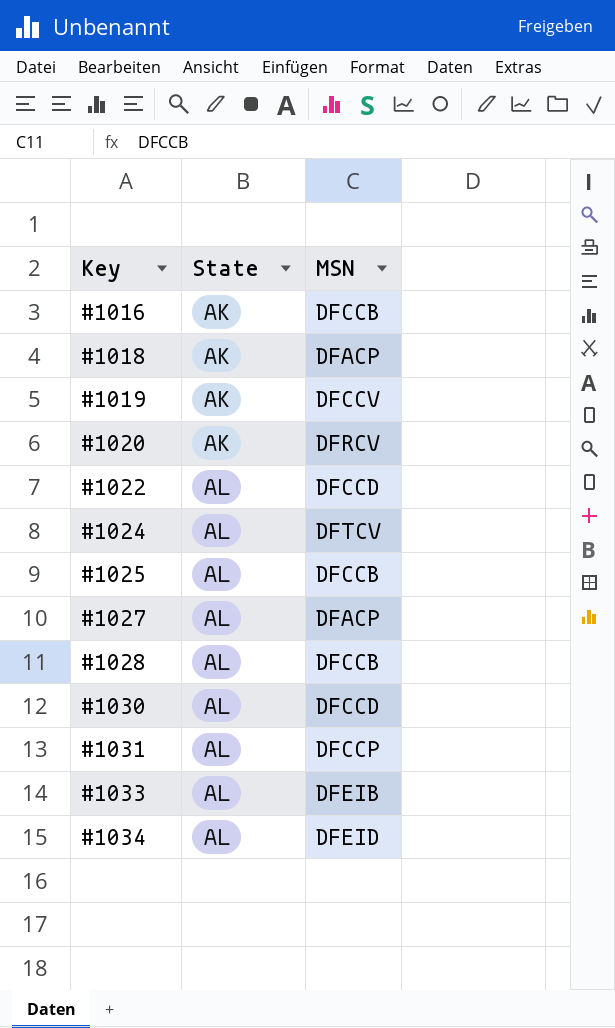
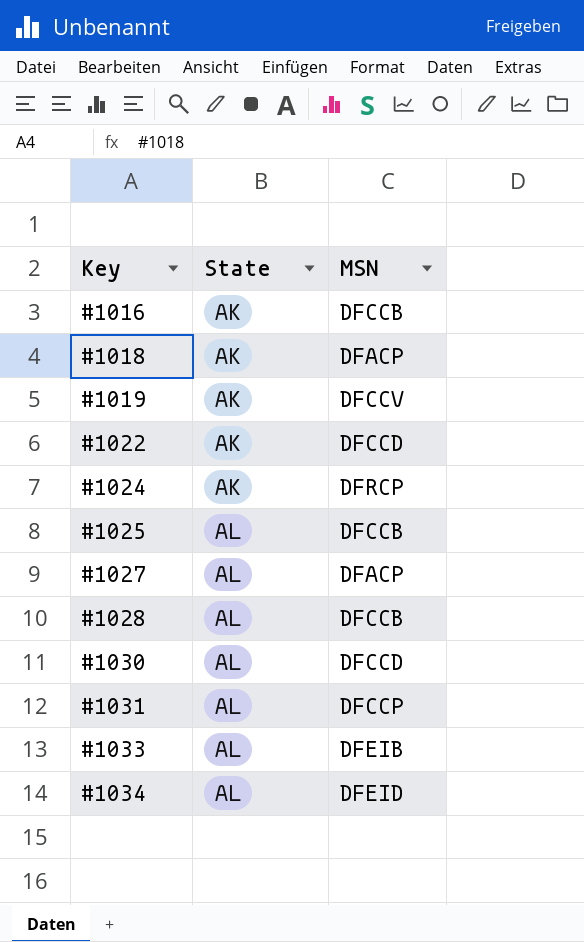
row #1020: AK | DFRCV -> none
#1022 | State: AL -> AK
#1024 | State: AL -> AK
#1024 | MSN: DFTCV -> DFRCP

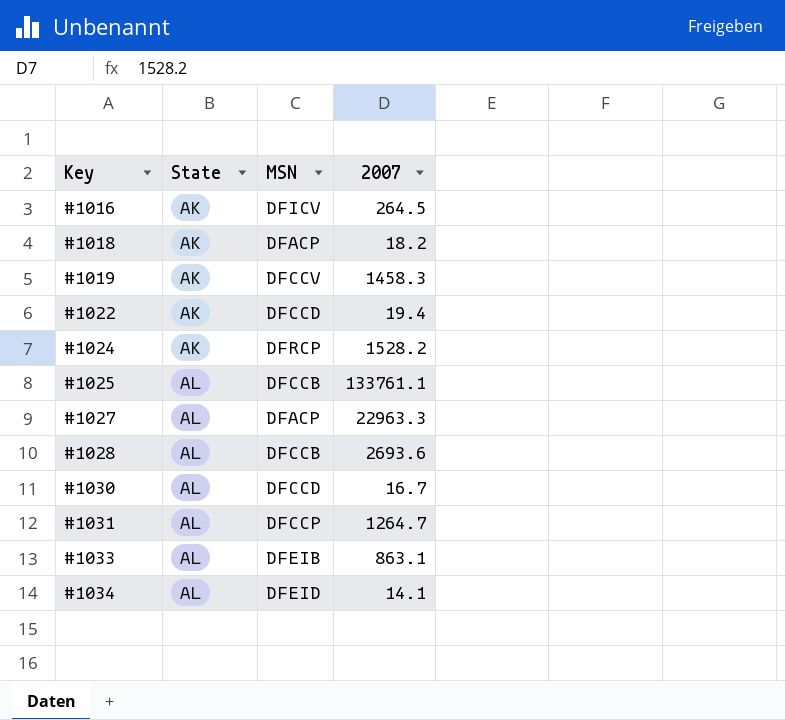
column 2007 | position: none -> 4
#1016 | MSN: DFCCB -> DFICV

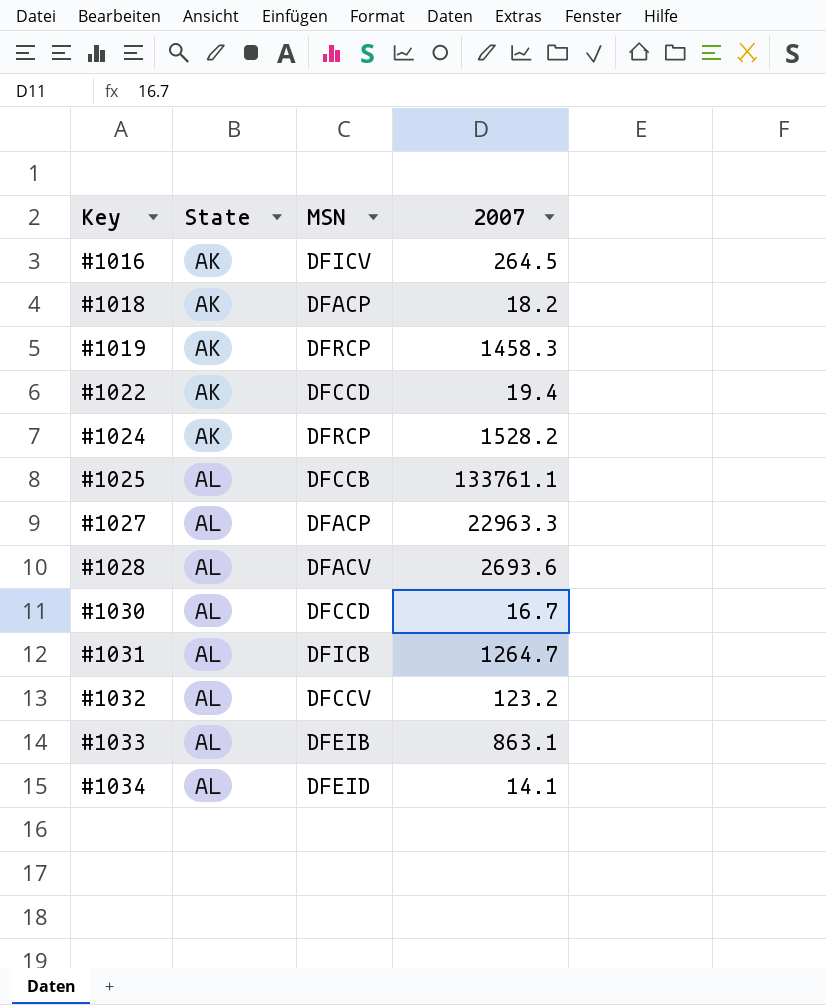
#1019 | MSN: DFCCV -> DFRCP
#1028 | MSN: DFCCB -> DFACV
#1031 | MSN: DFCCP -> DFICB
row #1032: none -> AL | DFCCV | 123.2

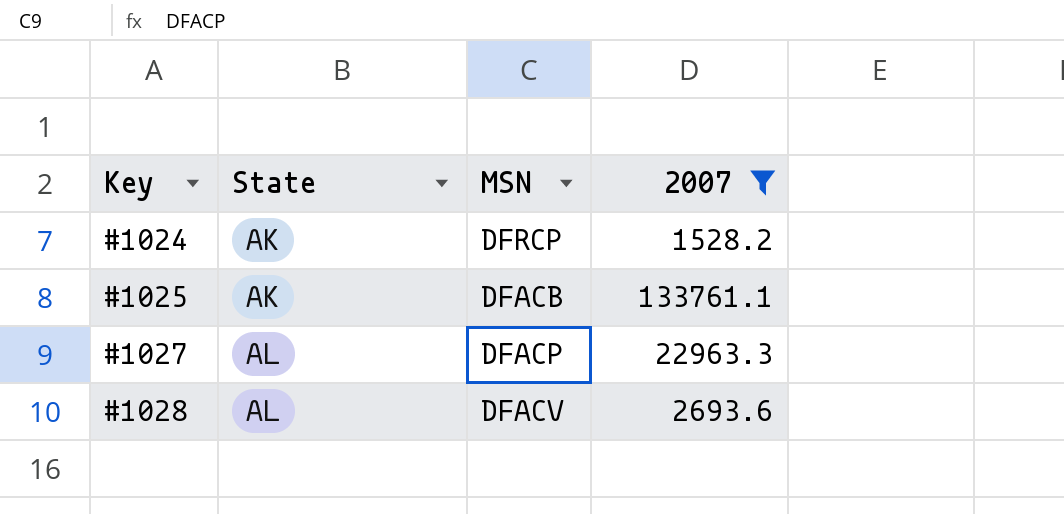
filter: none -> 2007 >= 1528.2
#1025 | State: AL -> AK
#1025 | MSN: DFCCB -> DFACB

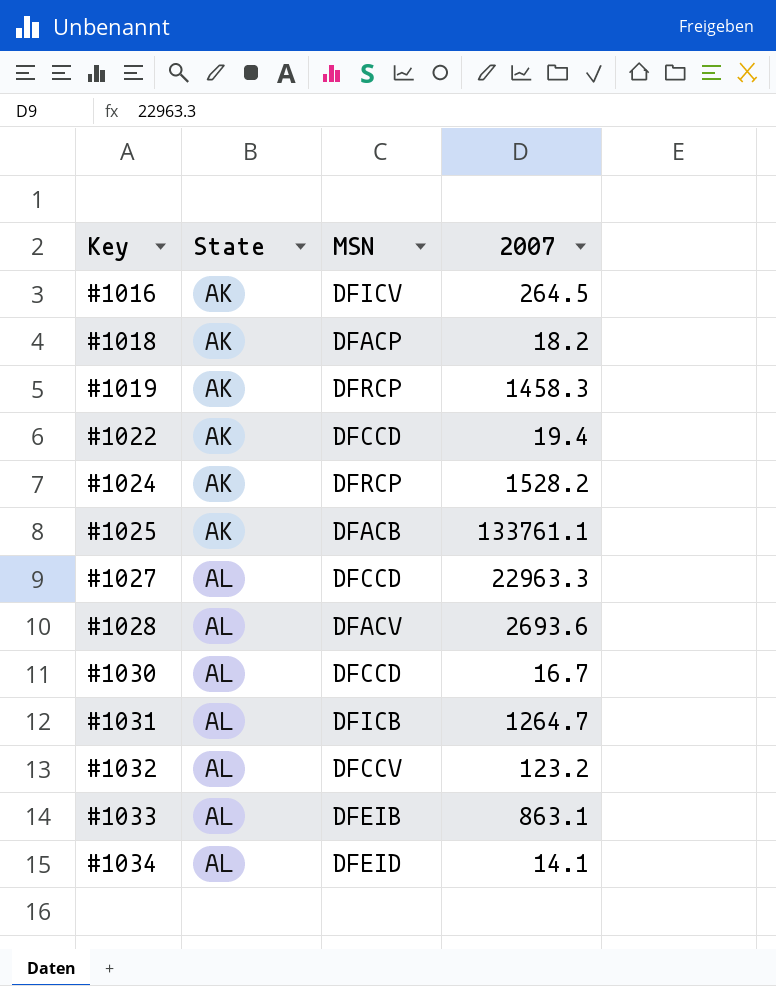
filter: 2007 >= 1528.2 -> none
#1027 | MSN: DFACP -> DFCCD

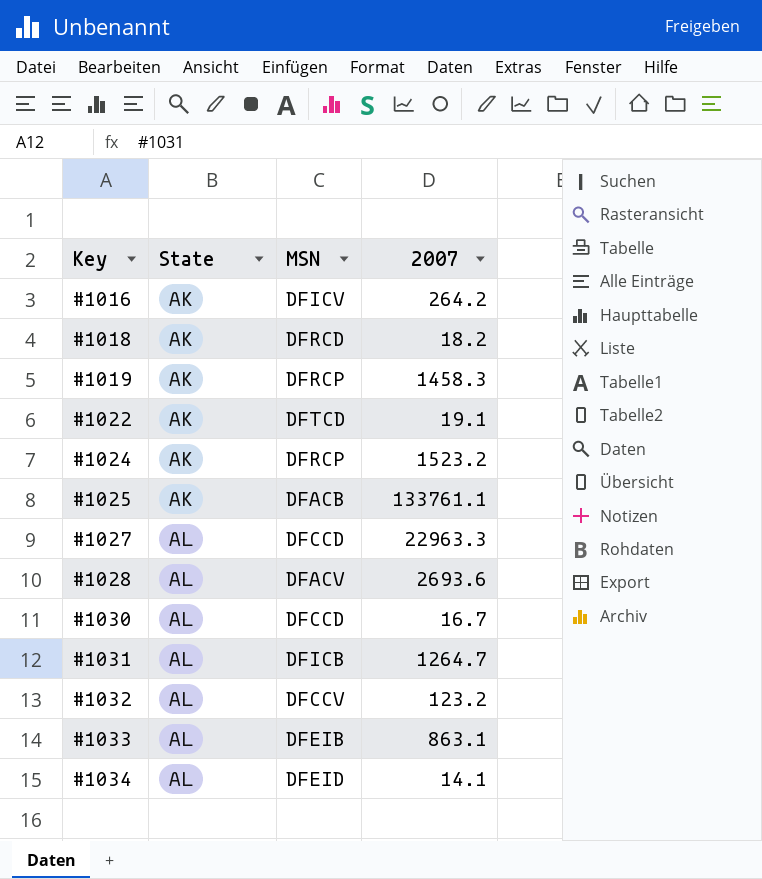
#1016 | 2007: 264.5 -> 264.2
#1018 | MSN: DFACP -> DFRCD
#1022 | MSN: DFCCD -> DFTCD
#1022 | 2007: 19.4 -> 19.1
#1024 | 2007: 1528.2 -> 1523.2

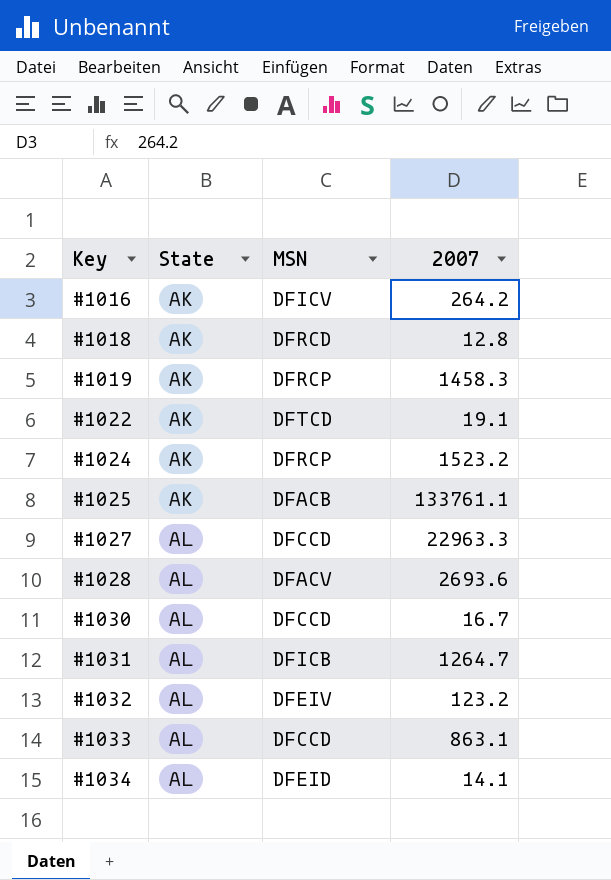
#1018 | 2007: 18.2 -> 12.8
#1032 | MSN: DFCCV -> DFEIV
#1033 | MSN: DFEIB -> DFCCD

